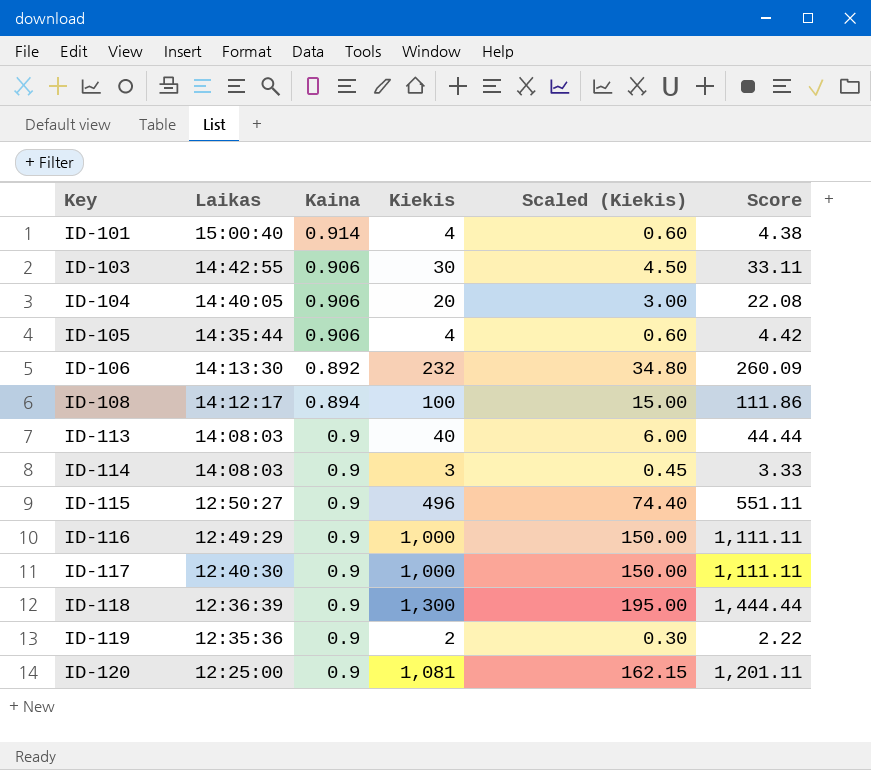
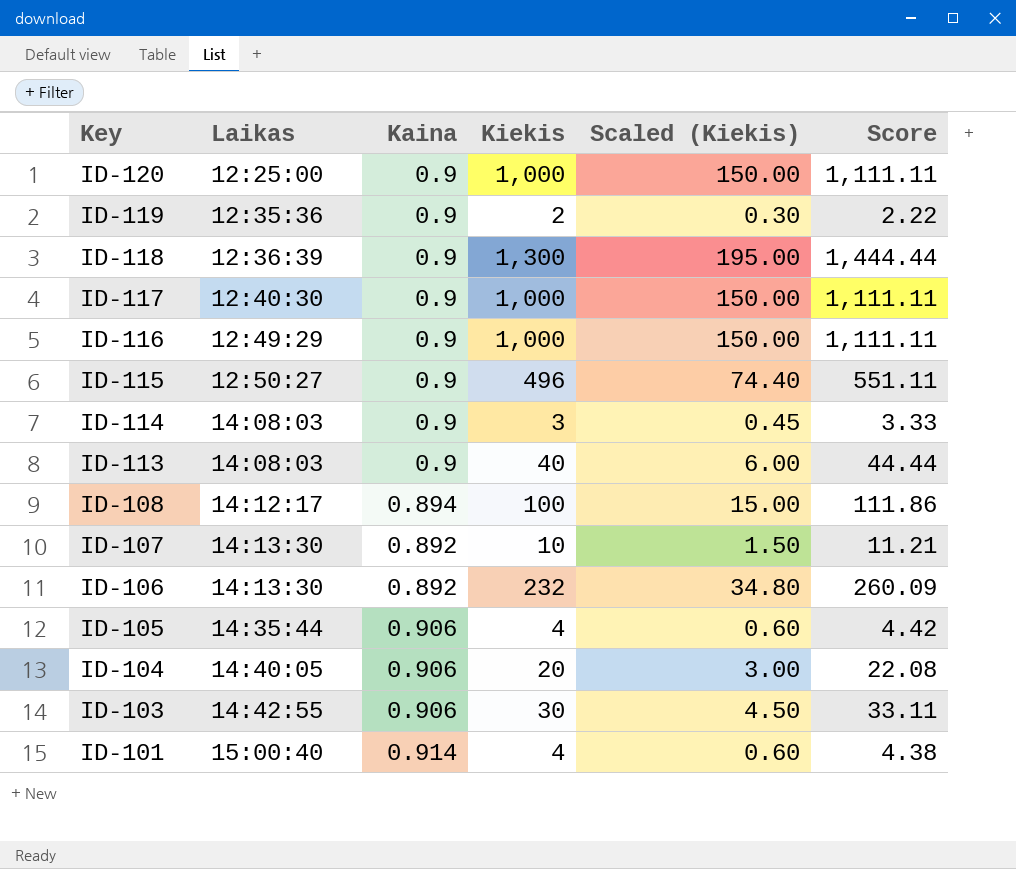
row order: Key ascending -> Key descending
ID-120 | Kiekis: 1,081 -> 1,000
ID-120 | Scaled (Kiekis): 162.15 -> 150.00
ID-120 | Score: 1,201.11 -> 1,111.11
row ID-107: none -> 14:13:30 | 0.892 | 10 | 1.50 | 11.21

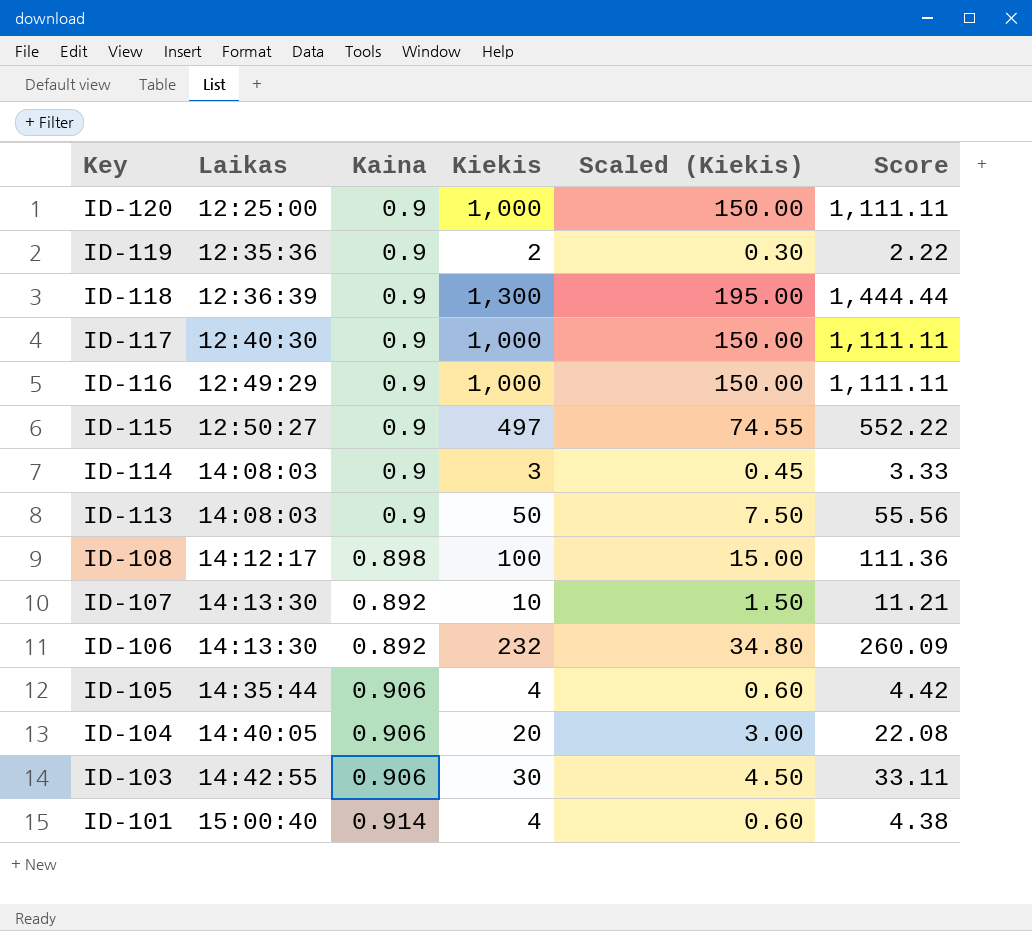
ID-115 | Kiekis: 496 -> 497
ID-115 | Scaled (Kiekis): 74.40 -> 74.55
ID-115 | Score: 551.11 -> 552.22
ID-113 | Kiekis: 40 -> 50
ID-113 | Scaled (Kiekis): 6.00 -> 7.50
ID-113 | Score: 44.44 -> 55.56
ID-108 | Kaina: 0.894 -> 0.898
ID-108 | Score: 111.86 -> 111.36

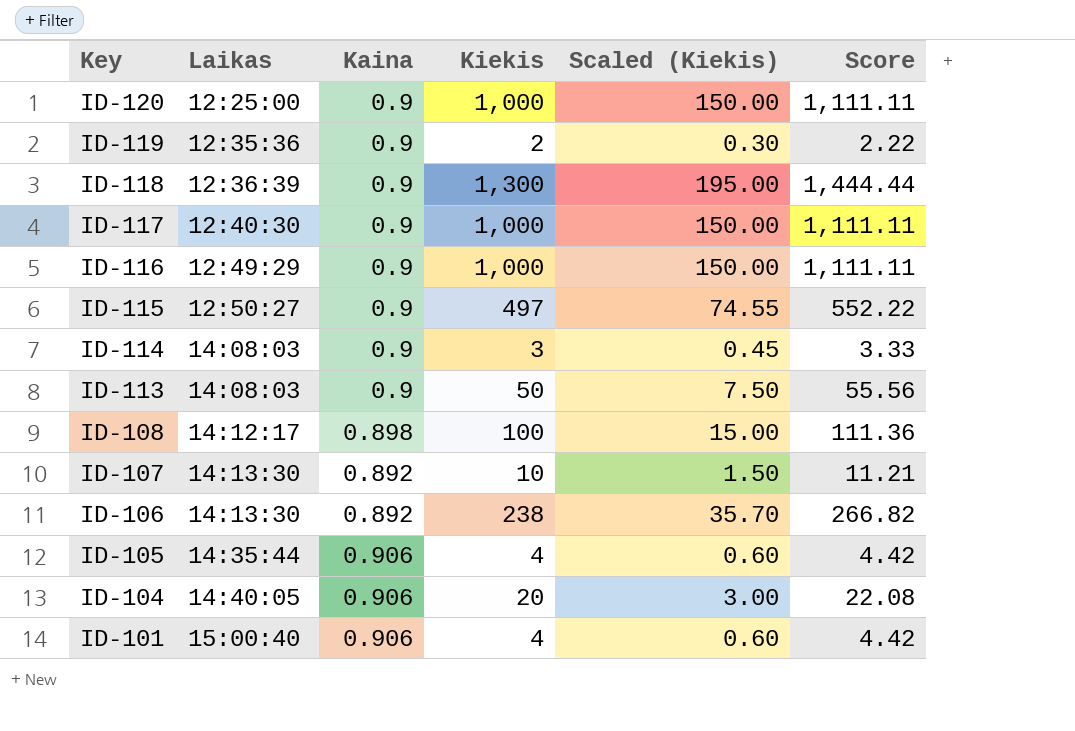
row ID-103: 14:42:55 | 0.906 | 30 | 4.50 | 33.11 -> none
ID-106 | Kiekis: 232 -> 238
ID-106 | Scaled (Kiekis): 34.80 -> 35.70
ID-106 | Score: 260.09 -> 266.82
ID-101 | Kaina: 0.914 -> 0.906
ID-101 | Score: 4.38 -> 4.42

